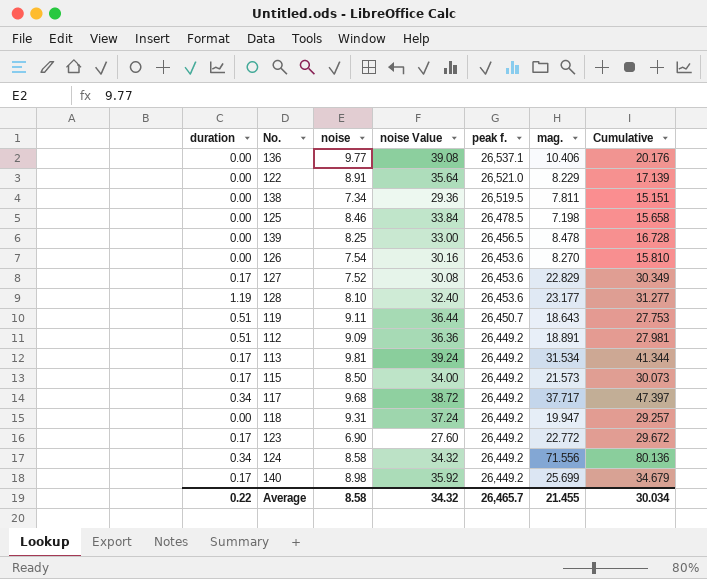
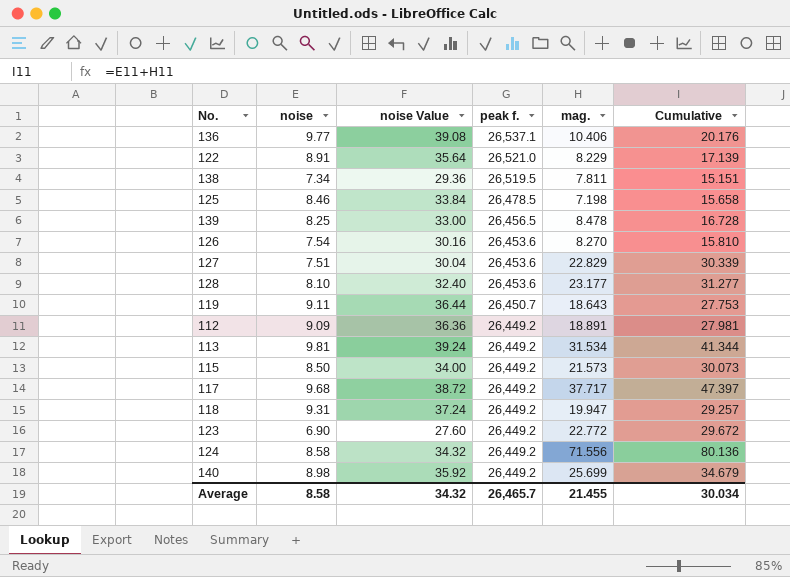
column duration | position: 1 -> none
127 | noise: 7.52 -> 7.51
127 | noise Value: 30.08 -> 30.04
127 | Cumulative: 30.349 -> 30.339

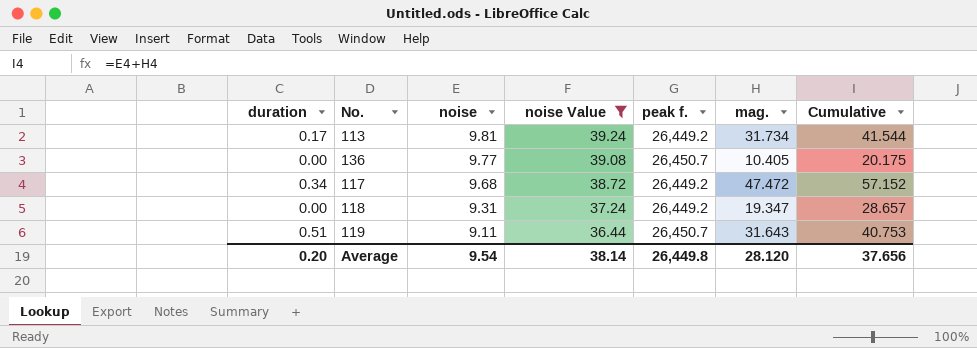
filter: none -> noise Value >= 36.44
row order: peak f. descending -> noise descending
column duration | position: none -> 1
113 | mag.: 31.534 -> 31.734
113 | Cumulative: 41.344 -> 41.544
136 | peak f.: 26,537.1 -> 26,450.7
136 | mag.: 10.406 -> 10.405
136 | Cumulative: 20.176 -> 20.175
117 | mag.: 37.717 -> 47.472
117 | Cumulative: 47.397 -> 57.152
118 | mag.: 19.947 -> 19.347
118 | Cumulative: 29.257 -> 28.657
119 | mag.: 18.643 -> 31.643
119 | Cumulative: 27.753 -> 40.753
Average | noise: 8.58 -> 9.54
Average | noise Value: 34.32 -> 38.14
Average | peak f.: 26,465.7 -> 26,449.8
Average | mag.: 21.455 -> 28.120
Average | Cumulative: 30.034 -> 37.656

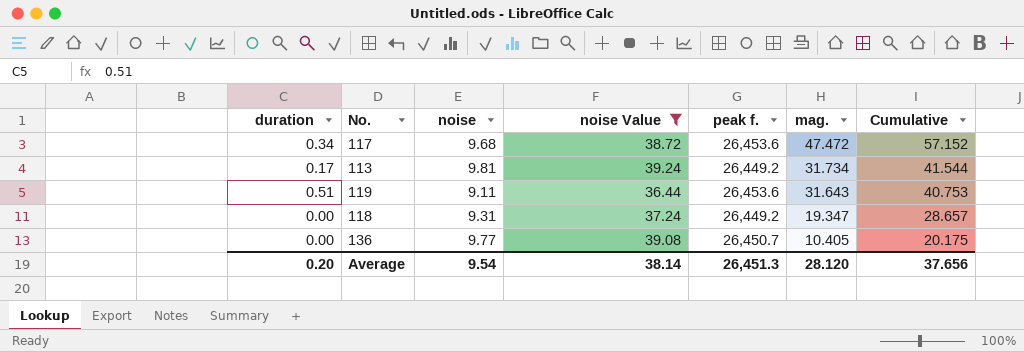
row order: noise descending -> mag. descending
117 | peak f.: 26,449.2 -> 26,453.6
119 | peak f.: 26,450.7 -> 26,453.6
Average | peak f.: 26,449.8 -> 26,451.3

